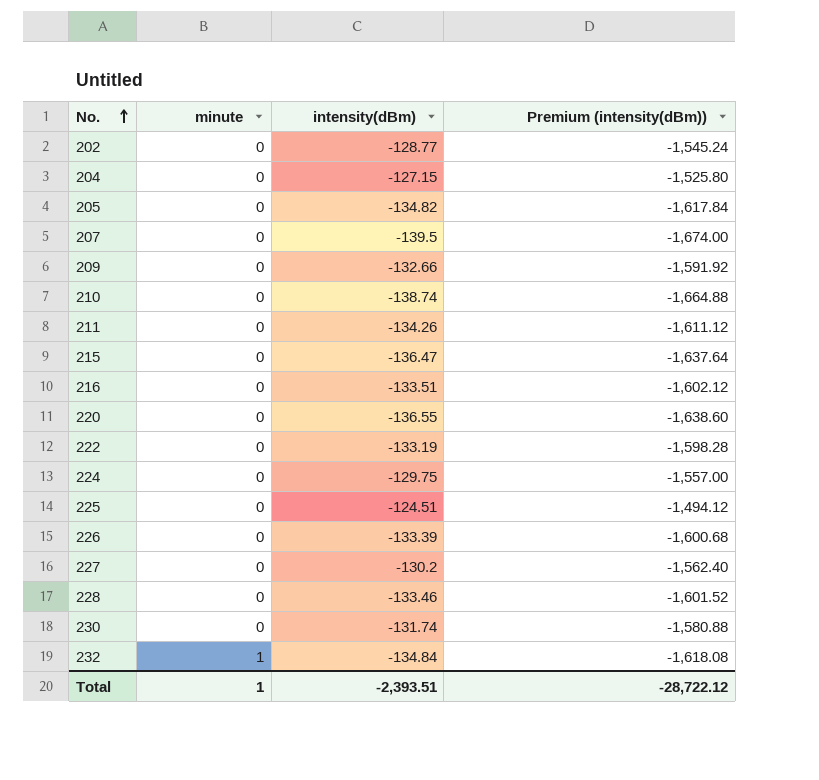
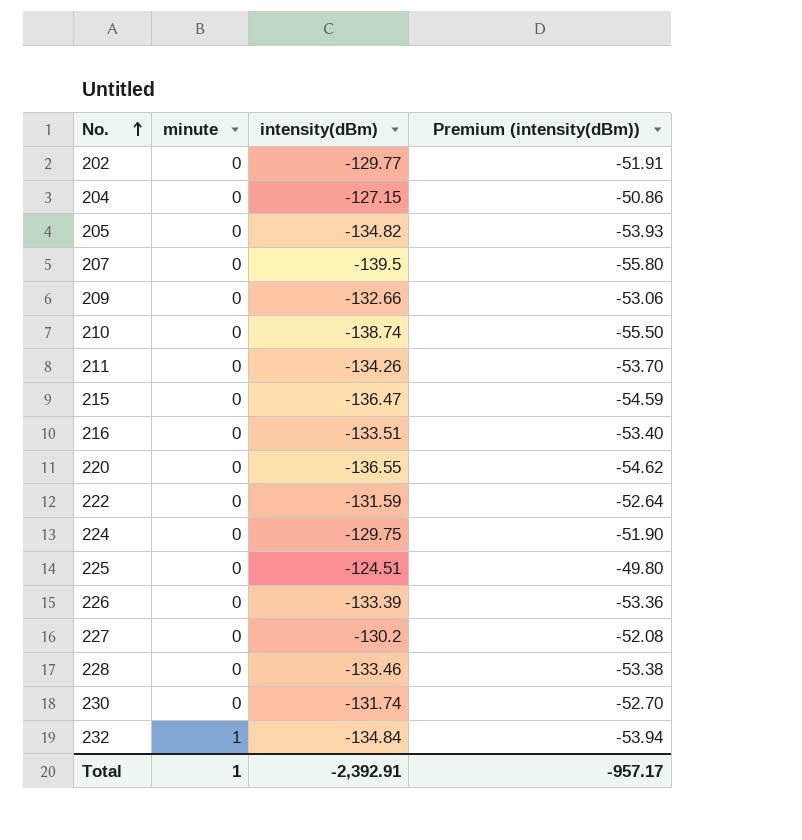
column Premium (intensity(dBm)) | formula: [intensity(dBm)] * 12 -> [intensity(dBm)] * 0.4
202 | intensity(dBm): -128.77 -> -129.77
222 | intensity(dBm): -133.19 -> -131.59
Total | intensity(dBm): -2,393.51 -> -2,392.91
Total | Premium (intensity(dBm)): -28,722.12 -> -957.17

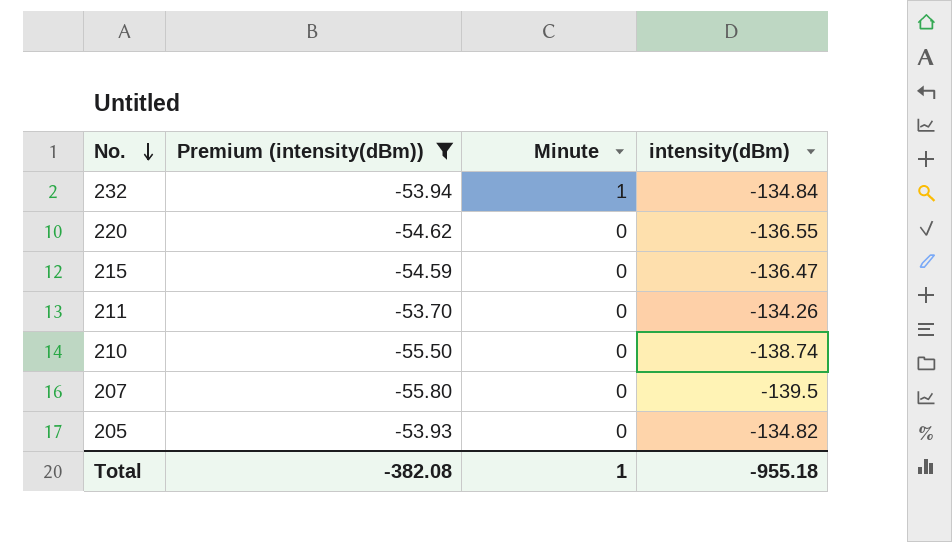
filter: none -> Premium (intensity(dBm)) <= -53.70
row order: No. ascending -> No. descending
column Premium (intensity(dBm)) | position: 4 -> 2
column name: minute -> Minute
Total | Premium (intensity(dBm)): -957.17 -> -382.08
Total | intensity(dBm): -2,392.91 -> -955.18

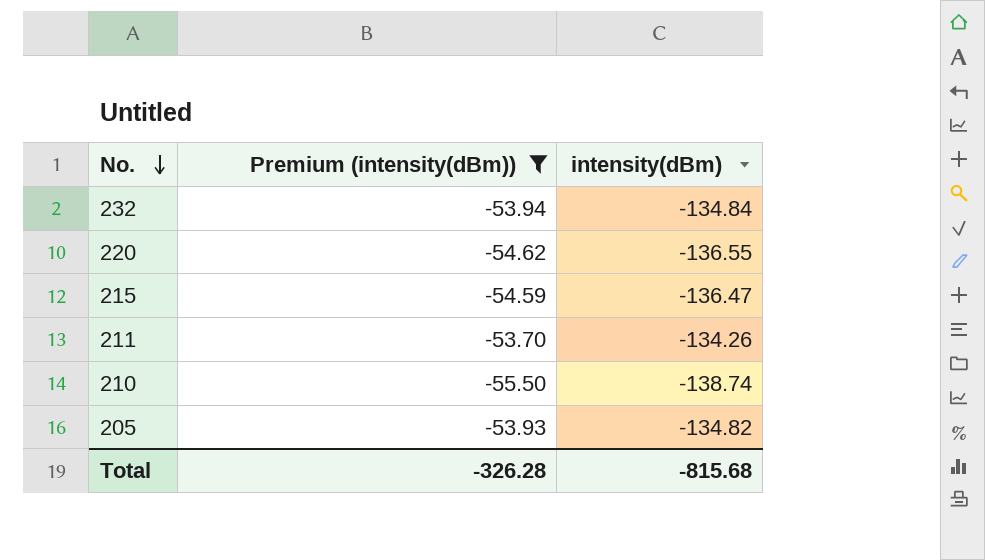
column Minute | position: 3 -> none
row 207: -55.80 | 0 | -139.5 -> none
Total | Premium (intensity(dBm)): -382.08 -> -326.28
Total | intensity(dBm): -955.18 -> -815.68

